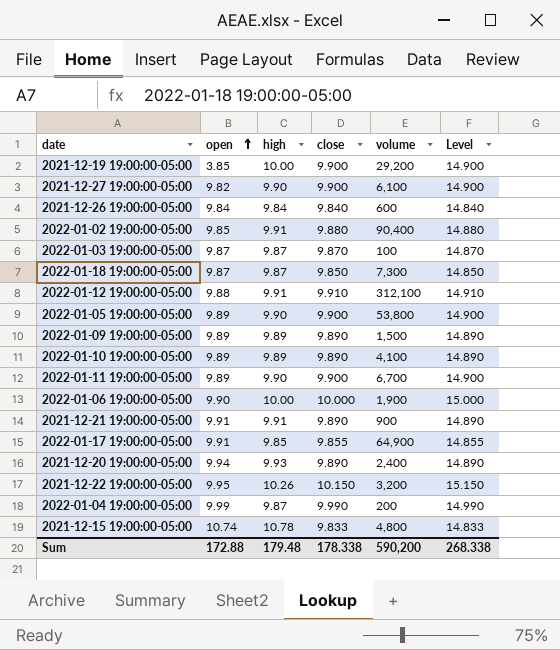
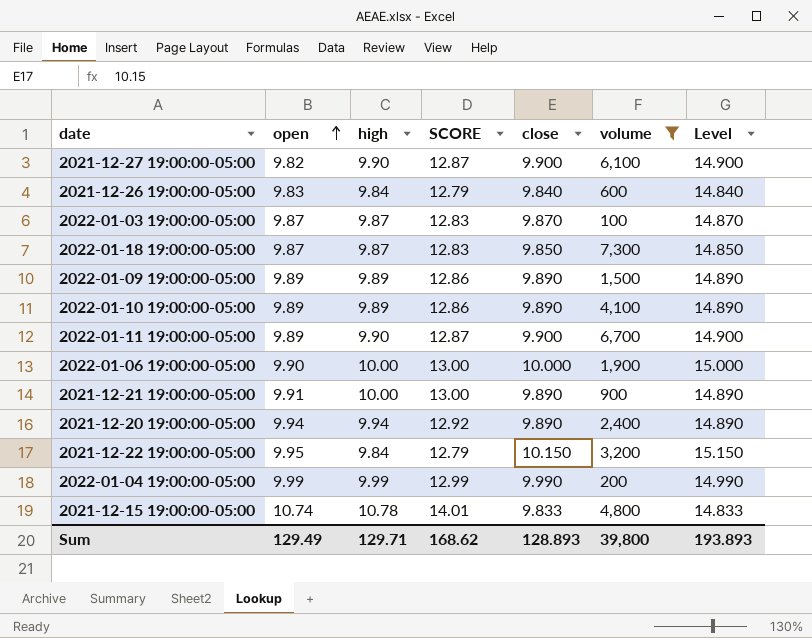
filter: none -> volume <= 7,300
column SCORE | formula: none -> [high] * 1.3
2021-12-26 19:00:00-05:00 | open: 9.84 -> 9.83
2021-12-21 19:00:00-05:00 | high: 9.91 -> 10.00
2021-12-20 19:00:00-05:00 | high: 9.93 -> 9.94
2021-12-22 19:00:00-05:00 | high: 10.26 -> 9.84
2022-01-04 19:00:00-05:00 | high: 9.87 -> 9.99
Sum | open: 172.88 -> 129.49
Sum | high: 179.48 -> 129.71
Sum | close: 178.338 -> 128.893
Sum | volume: 590,200 -> 39,800
Sum | Level: 268.338 -> 193.893

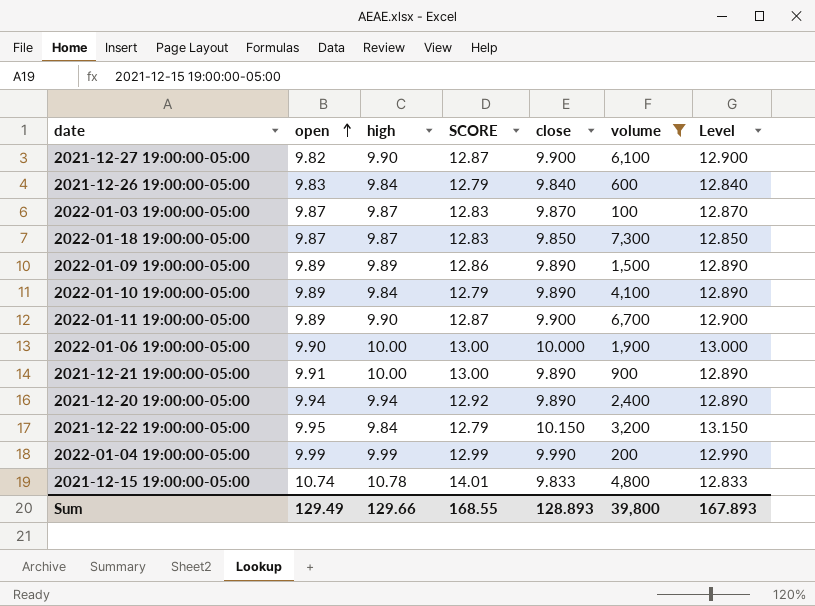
column Level | formula: [close] + 5 -> [close] + 3
2022-01-10 19:00:00-05:00 | high: 9.89 -> 9.84
2022-01-10 19:00:00-05:00 | SCORE: 12.86 -> 12.79
Sum | high: 129.71 -> 129.66
Sum | SCORE: 168.62 -> 168.55
Sum | Level: 193.893 -> 167.893

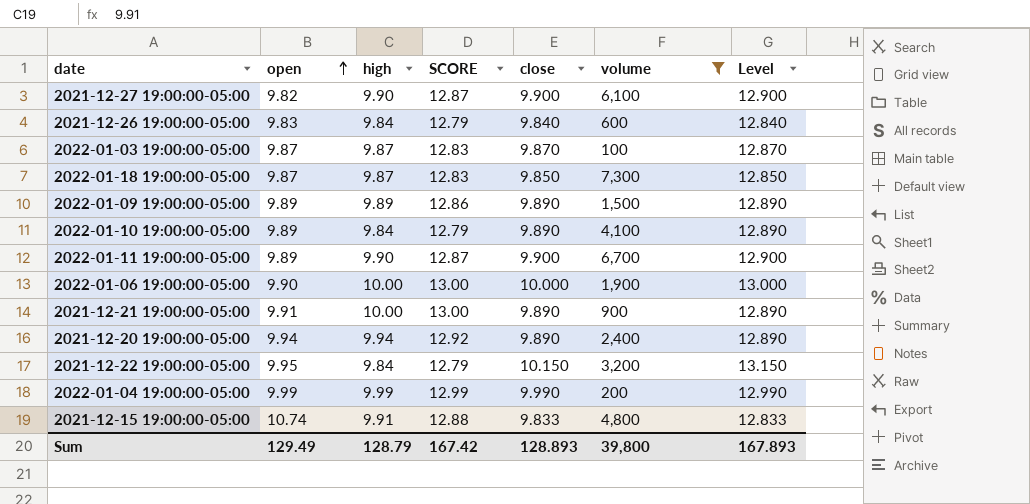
2021-12-15 19:00:00-05:00 | high: 10.78 -> 9.91
2021-12-15 19:00:00-05:00 | SCORE: 14.01 -> 12.88
Sum | high: 129.66 -> 128.79
Sum | SCORE: 168.55 -> 167.42

